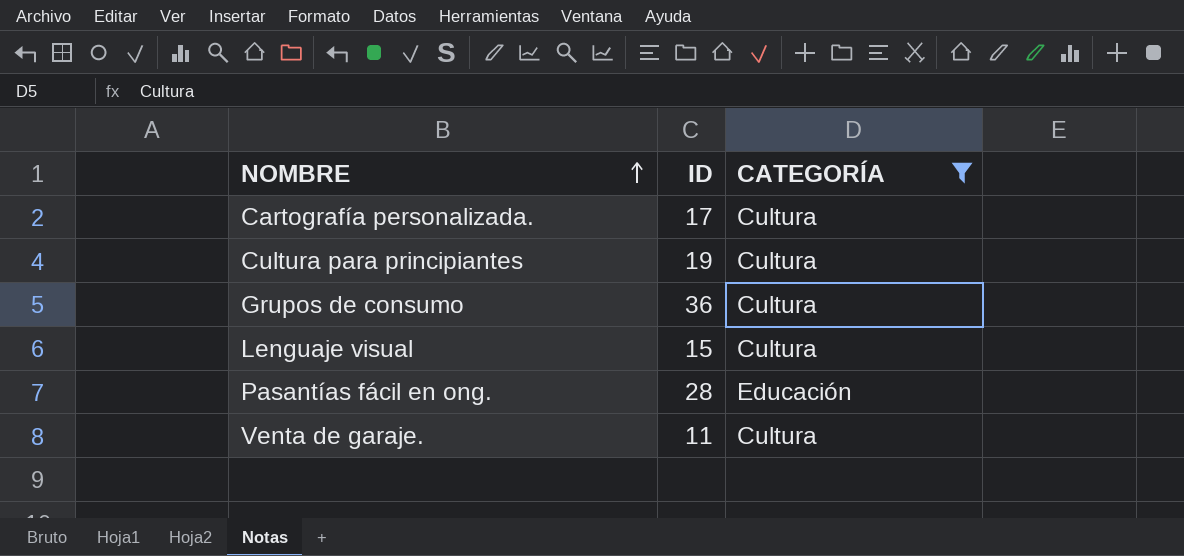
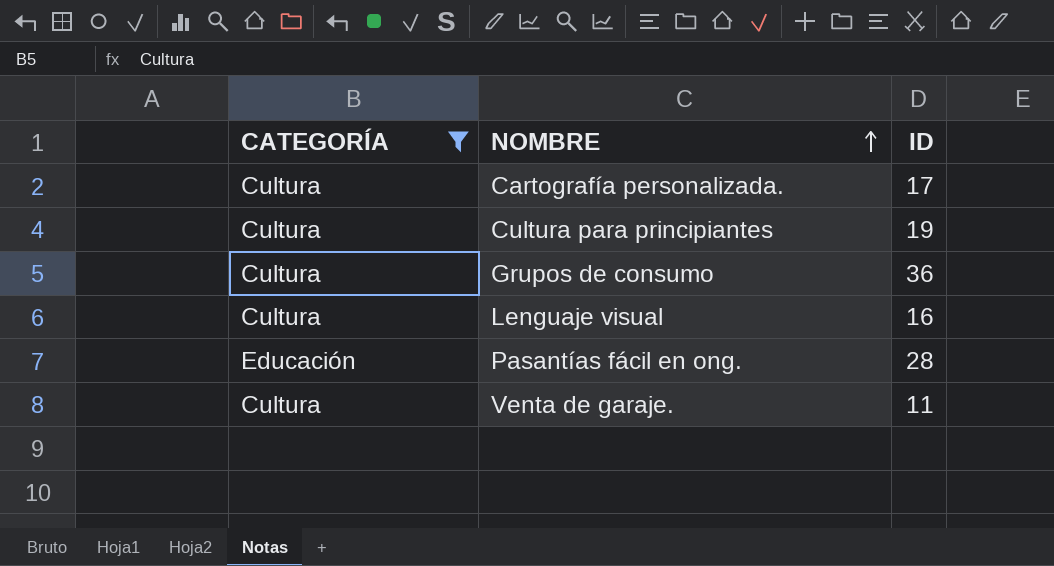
column CATEGORÍA | position: 3 -> 1
Lenguaje visual | ID: 15 -> 16

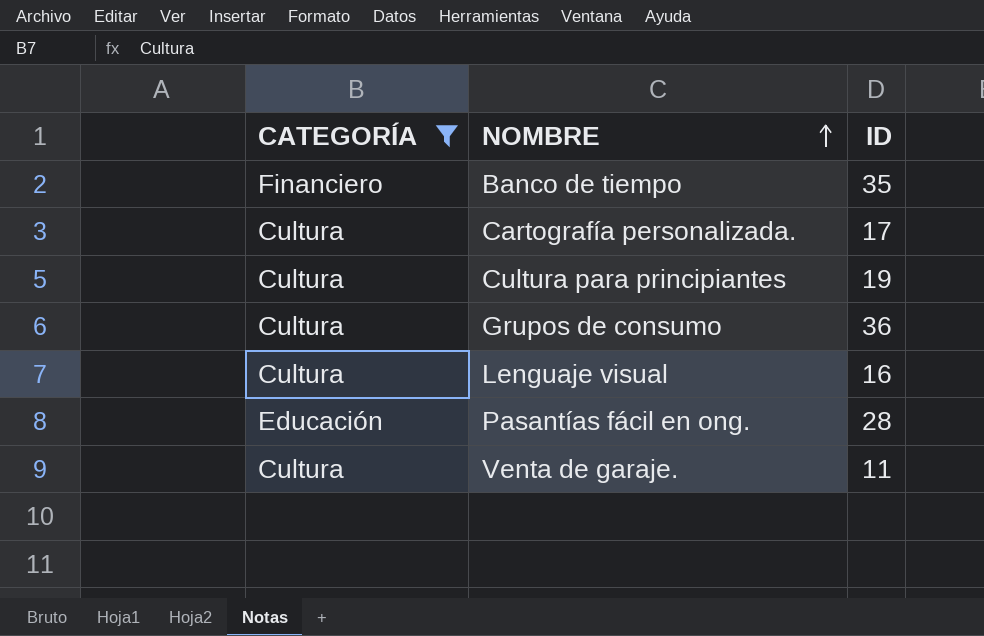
row Banco de tiempo: none -> Financiero | 35

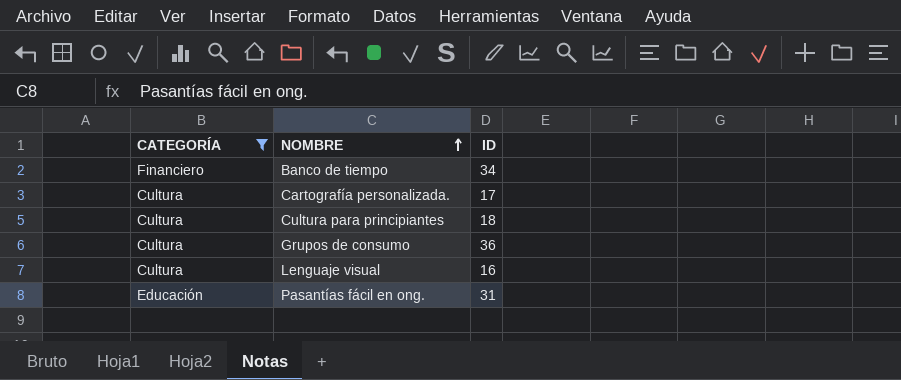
row Venta de garaje.: Cultura | 11 -> none
Banco de tiempo | ID: 35 -> 34
Cultura para principiantes | ID: 19 -> 18
Pasantías fácil en ong. | ID: 28 -> 31

